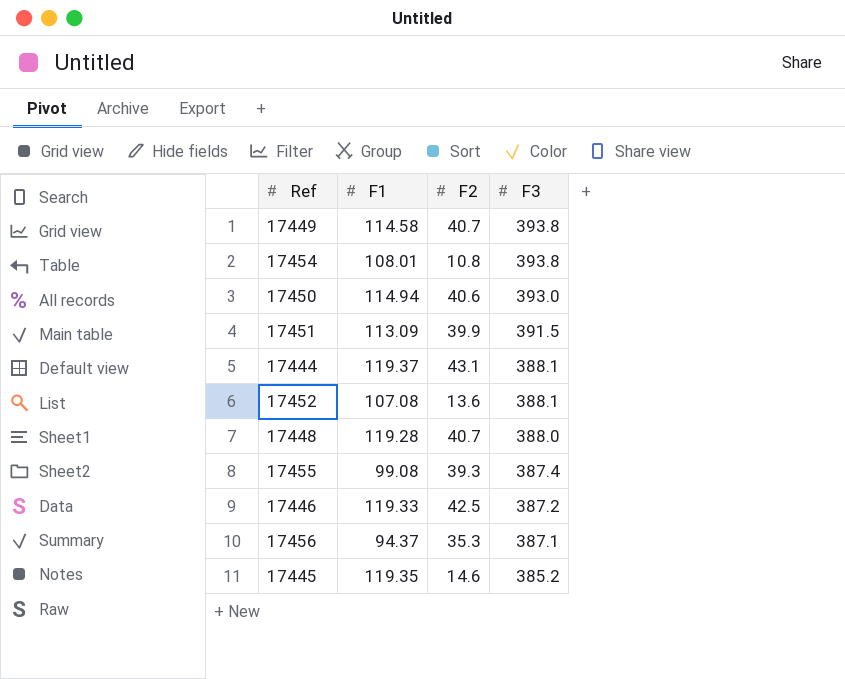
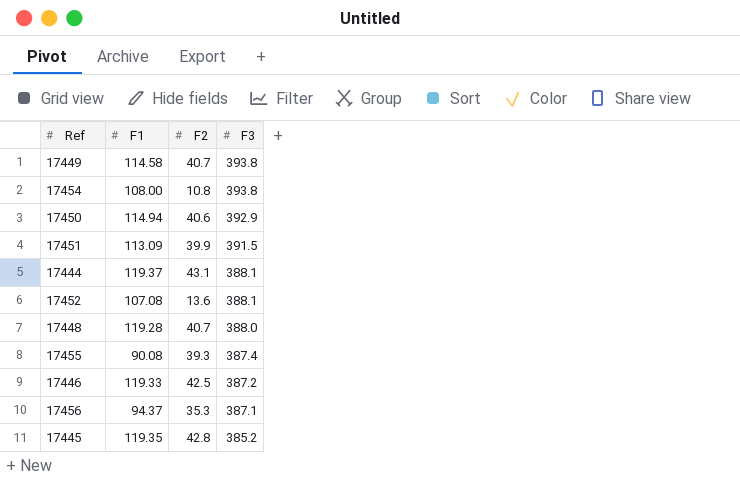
17454 | F1: 108.01 -> 108.00
17450 | F3: 393.0 -> 392.9
17455 | F1: 99.08 -> 90.08
17445 | F2: 14.6 -> 42.8

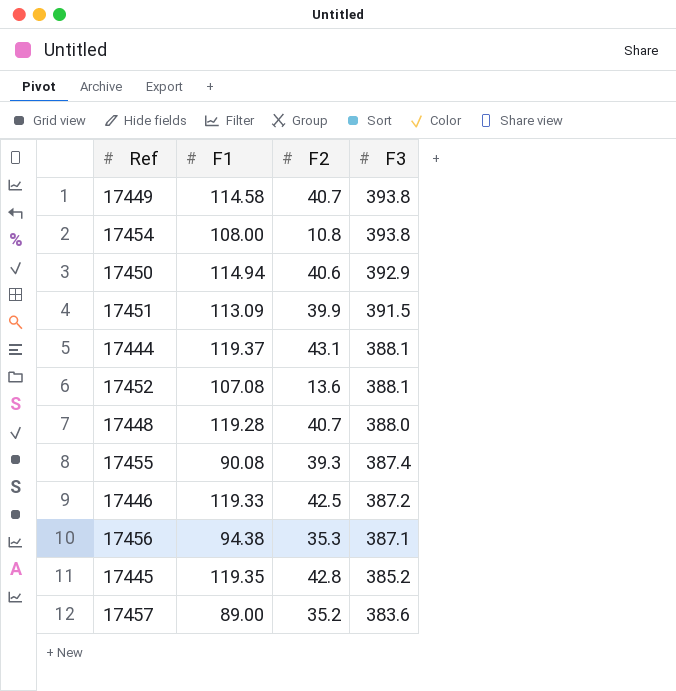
17456 | F1: 94.37 -> 94.38
row 17457: none -> 89.00 | 35.2 | 383.6

